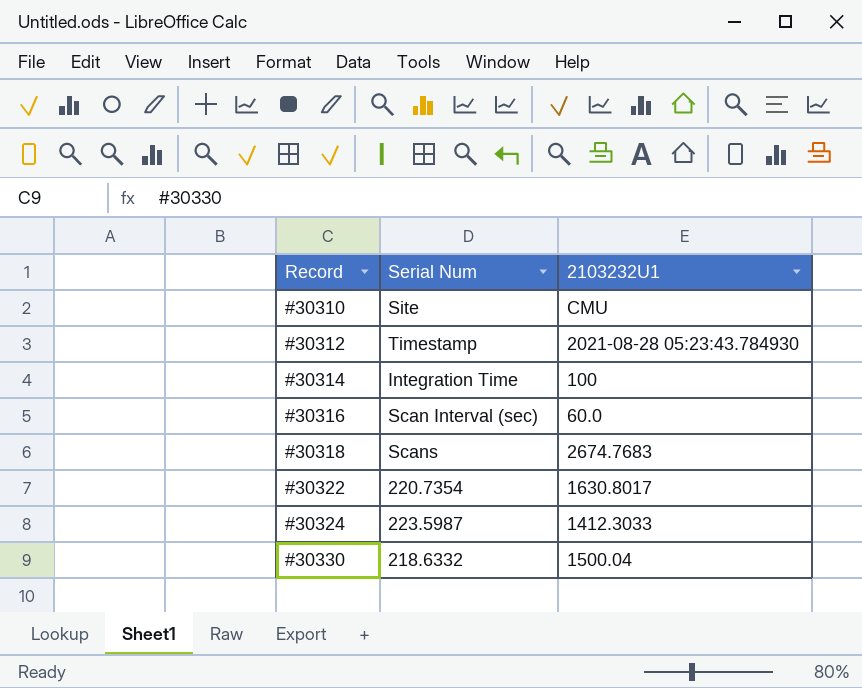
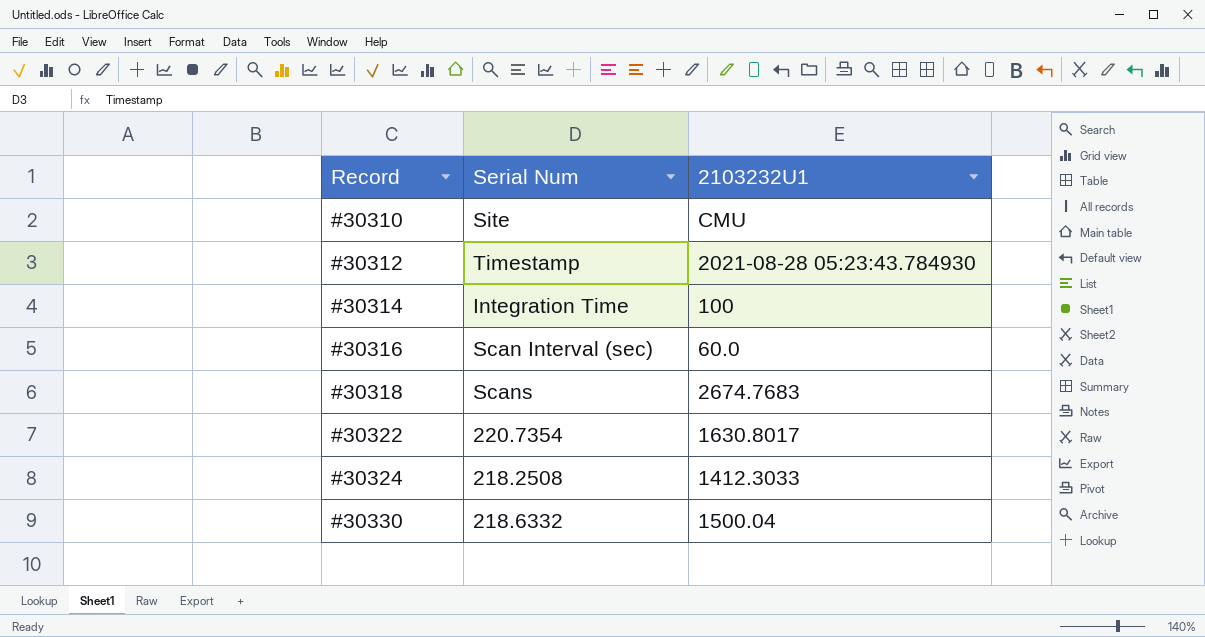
#30324 | Serial Num: 223.5987 -> 218.2508

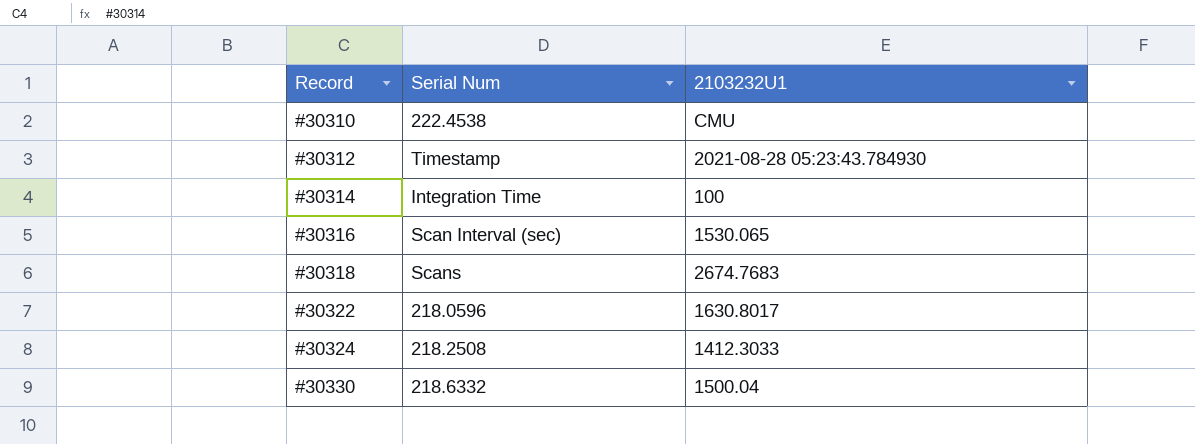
#30310 | Serial Num: Site -> 222.4538
#30316 | 2103232U1: 60.0 -> 1530.065
#30322 | Serial Num: 220.7354 -> 218.0596

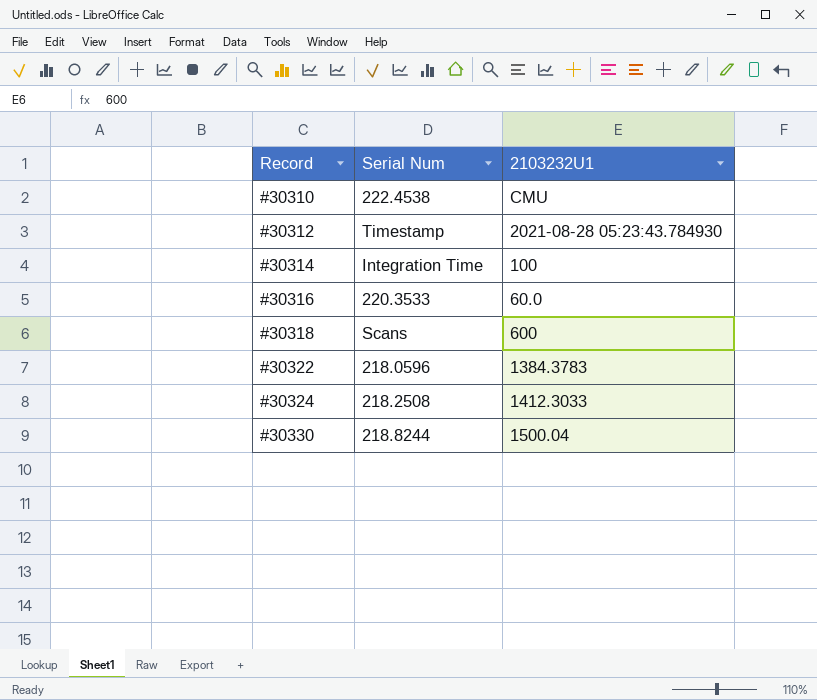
#30316 | Serial Num: Scan Interval (sec) -> 220.3533
#30316 | 2103232U1: 1530.065 -> 60.0
#30318 | 2103232U1: 2674.7683 -> 600
#30322 | 2103232U1: 1630.8017 -> 1384.3783
#30330 | Serial Num: 218.6332 -> 218.8244

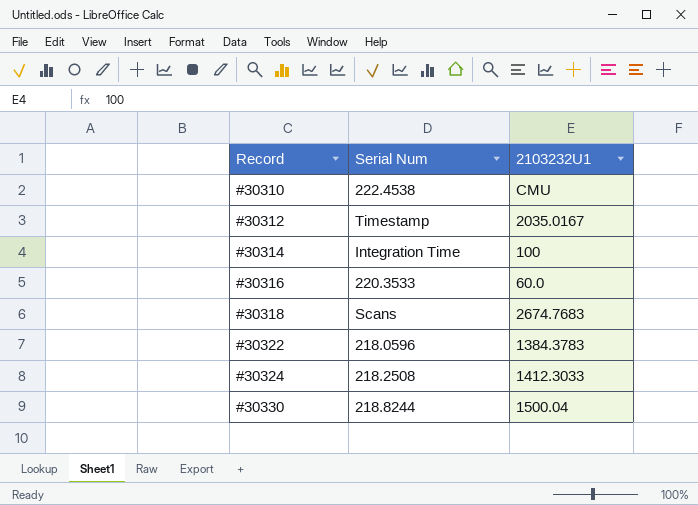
#30312 | 2103232U1: 2021-08-28 05:23:43.784930 -> 2035.0167
#30318 | 2103232U1: 600 -> 2674.7683

